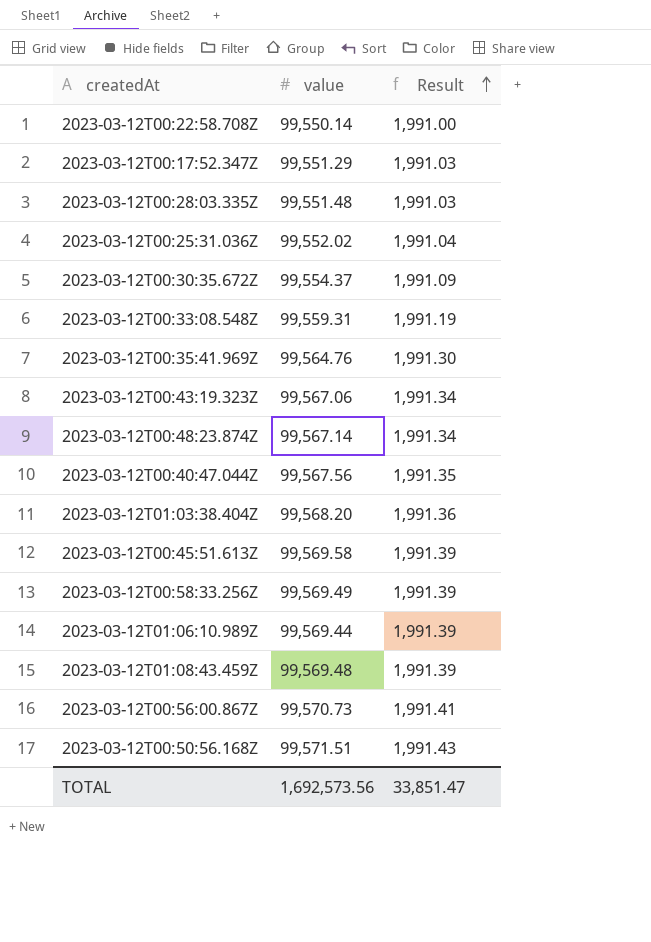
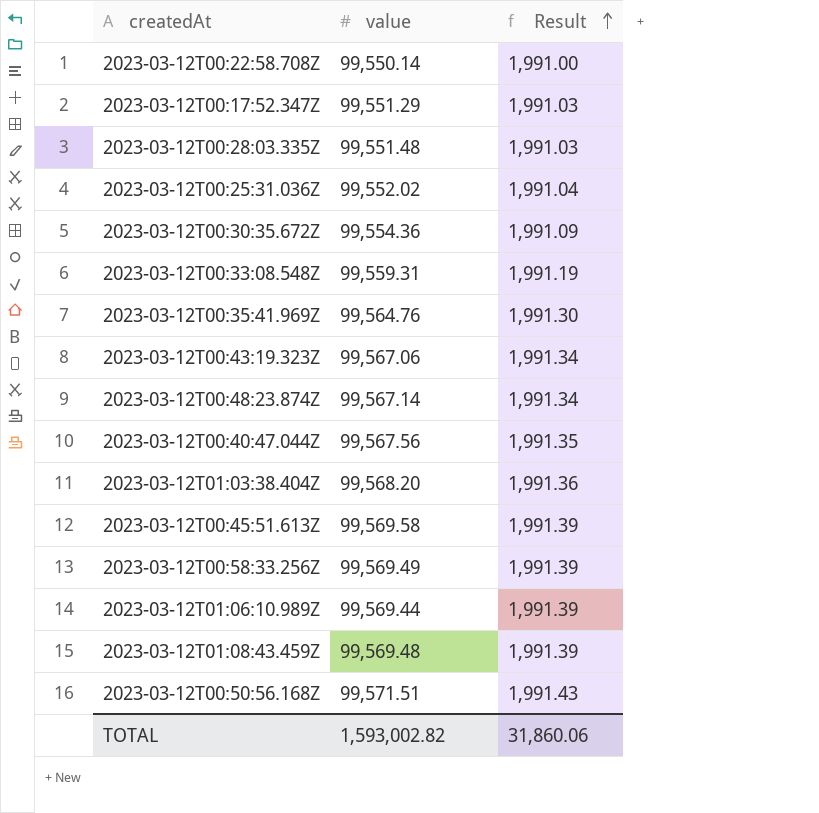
row 2023-03-12T00:56:00.867Z: 99,570.73 | 1,991.41 -> none
2023-03-12T00:30:35.672Z | value: 99,554.37 -> 99,554.36
TOTAL | value: 1,692,573.56 -> 1,593,002.82
TOTAL | Result: 33,851.47 -> 31,860.06

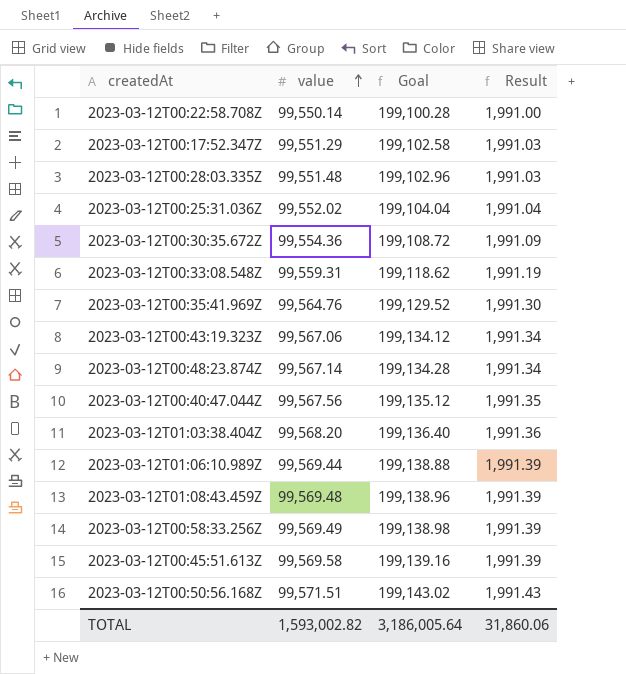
row order: Result ascending -> value ascending
column Goal | formula: none -> [value] * 2

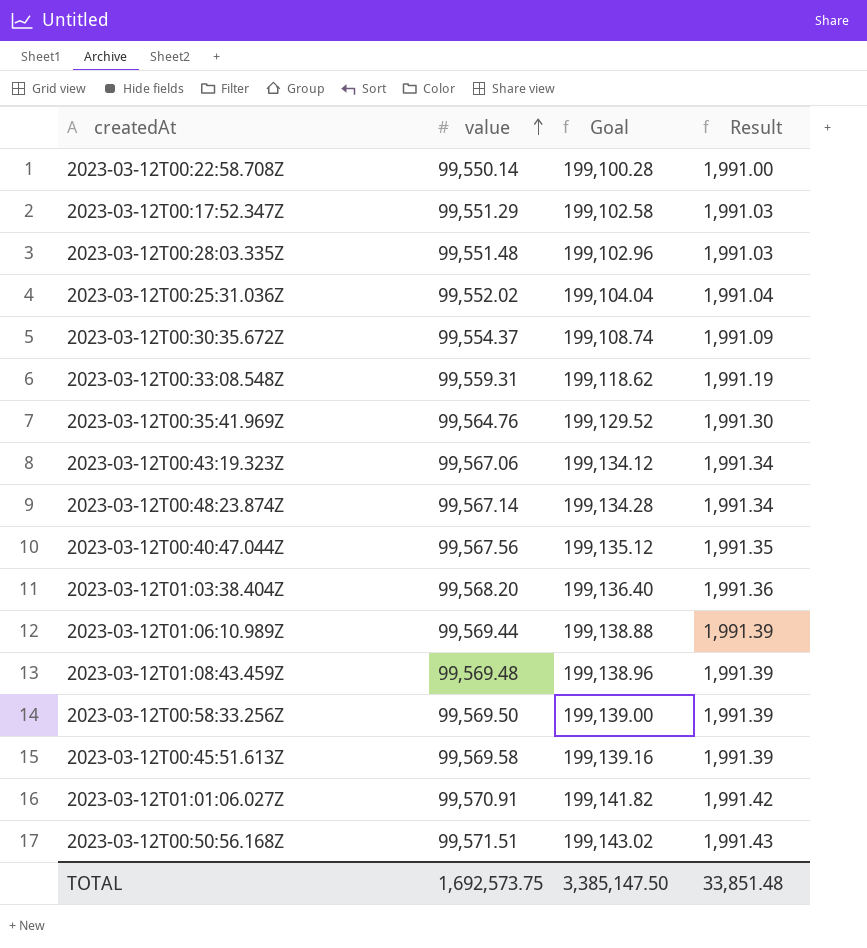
2023-03-12T00:30:35.672Z | value: 99,554.36 -> 99,554.37
2023-03-12T00:30:35.672Z | Goal: 199,108.72 -> 199,108.74
2023-03-12T00:58:33.256Z | value: 99,569.49 -> 99,569.50
2023-03-12T00:58:33.256Z | Goal: 199,138.98 -> 199,139.00
row 2023-03-12T01:01:06.027Z: none -> 99,570.91 | 199,141.82 | 1,991.42
TOTAL | value: 1,593,002.82 -> 1,692,573.75
TOTAL | Goal: 3,186,005.64 -> 3,385,147.50
TOTAL | Result: 31,860.06 -> 33,851.48

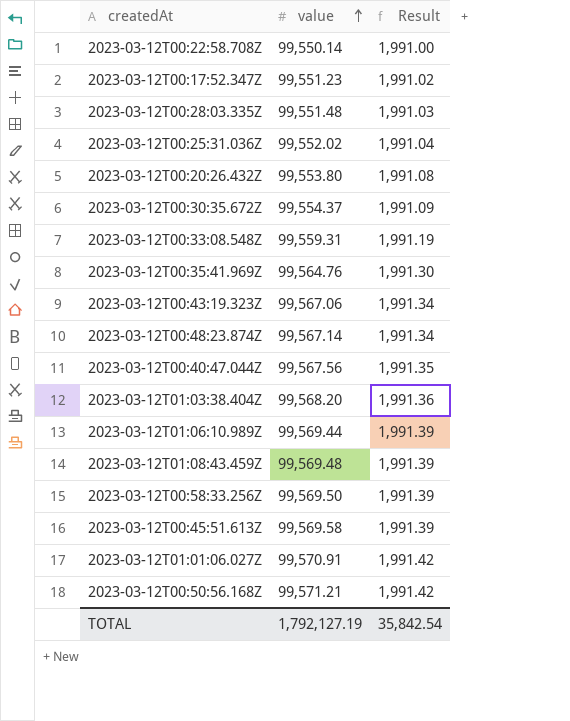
column Goal | formula: [value] * 2 -> none
2023-03-12T00:17:52.347Z | value: 99,551.29 -> 99,551.23
2023-03-12T00:17:52.347Z | Result: 1,991.03 -> 1,991.02
row 2023-03-12T00:20:26.432Z: none -> 99,553.80 | 1,991.08
2023-03-12T00:50:56.168Z | value: 99,571.51 -> 99,571.21
2023-03-12T00:50:56.168Z | Result: 1,991.43 -> 1,991.42
TOTAL | value: 1,692,573.75 -> 1,792,127.19
TOTAL | Result: 33,851.48 -> 35,842.54

